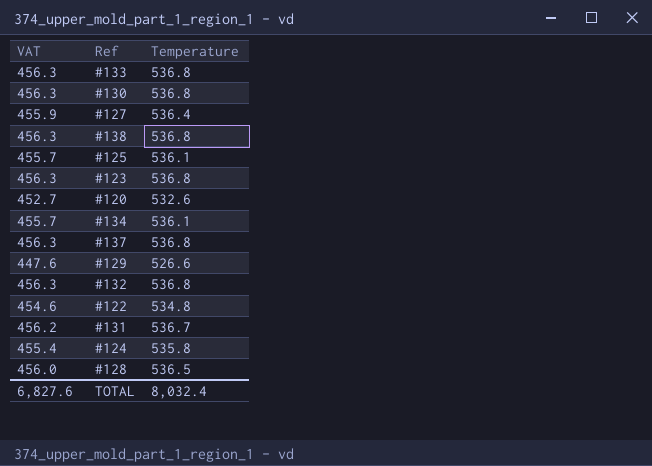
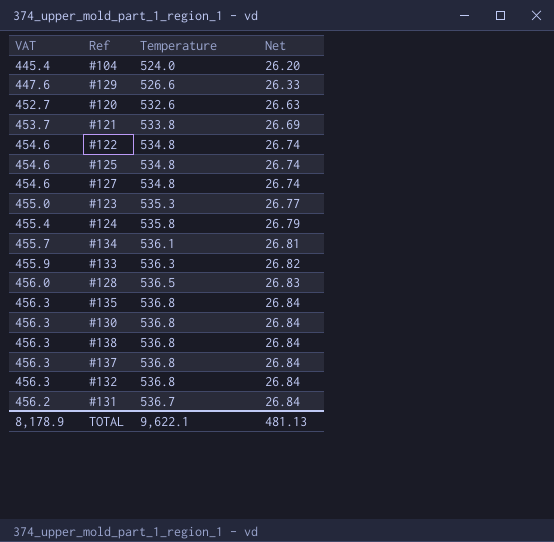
row order: none -> Net ascending
column Net | formula: none -> [Temperature] * 0.05
row #104: none -> 445.4 | 524.0 | 26.20
row #121: none -> 453.7 | 533.8 | 26.69
#125 | VAT: 455.7 -> 454.6
#125 | Temperature: 536.1 -> 534.8
#127 | VAT: 455.9 -> 454.6
#127 | Temperature: 536.4 -> 534.8
#123 | VAT: 456.3 -> 455.0
#123 | Temperature: 536.8 -> 535.3
#133 | VAT: 456.3 -> 455.9
#133 | Temperature: 536.8 -> 536.3
row #135: none -> 456.3 | 536.8 | 26.84
TOTAL | VAT: 6,827.6 -> 8,178.9
TOTAL | Temperature: 8,032.4 -> 9,622.1

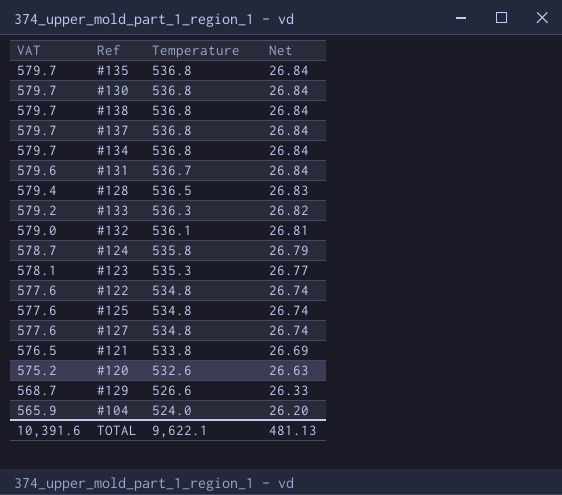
row order: Net ascending -> VAT descending
column VAT | formula: [Temperature] * 0.85 -> [Temperature] * 1.08
#134 | Temperature: 536.1 -> 536.8
#134 | Net: 26.81 -> 26.84
#132 | Temperature: 536.8 -> 536.1
#132 | Net: 26.84 -> 26.81
TOTAL | VAT: 8,178.9 -> 10,391.6

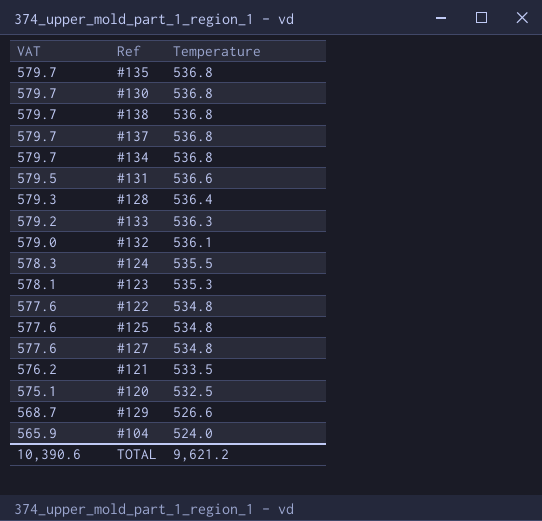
column Net | formula: [Temperature] * 0.05 -> none
#131 | VAT: 579.6 -> 579.5
#131 | Temperature: 536.7 -> 536.6
#128 | VAT: 579.4 -> 579.3
#128 | Temperature: 536.5 -> 536.4
#124 | VAT: 578.7 -> 578.3
#124 | Temperature: 535.8 -> 535.5
#121 | VAT: 576.5 -> 576.2
#121 | Temperature: 533.8 -> 533.5
#120 | VAT: 575.2 -> 575.1
#120 | Temperature: 532.6 -> 532.5
TOTAL | VAT: 10,391.6 -> 10,390.6
TOTAL | Temperature: 9,622.1 -> 9,621.2

